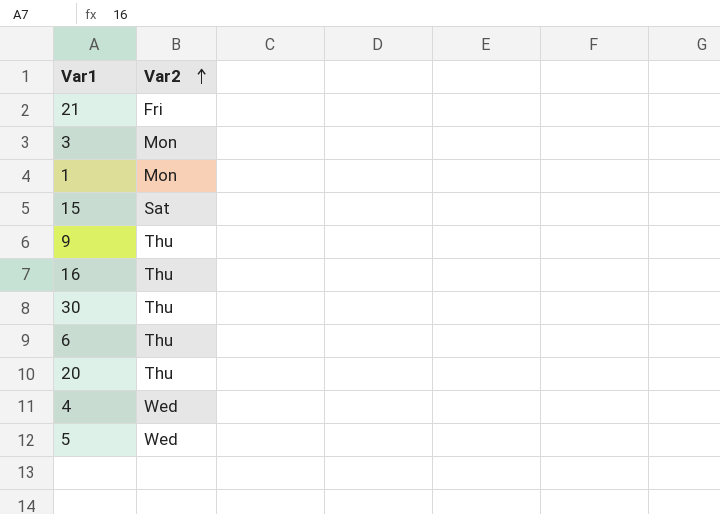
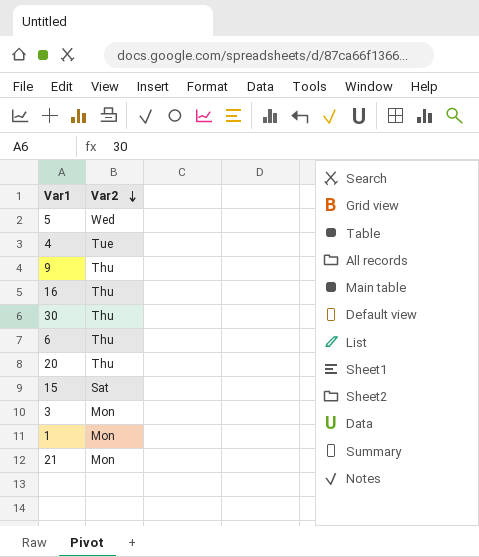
row order: Var2 ascending -> Var2 descending
4 | Var2: Wed -> Tue
21 | Var2: Fri -> Mon

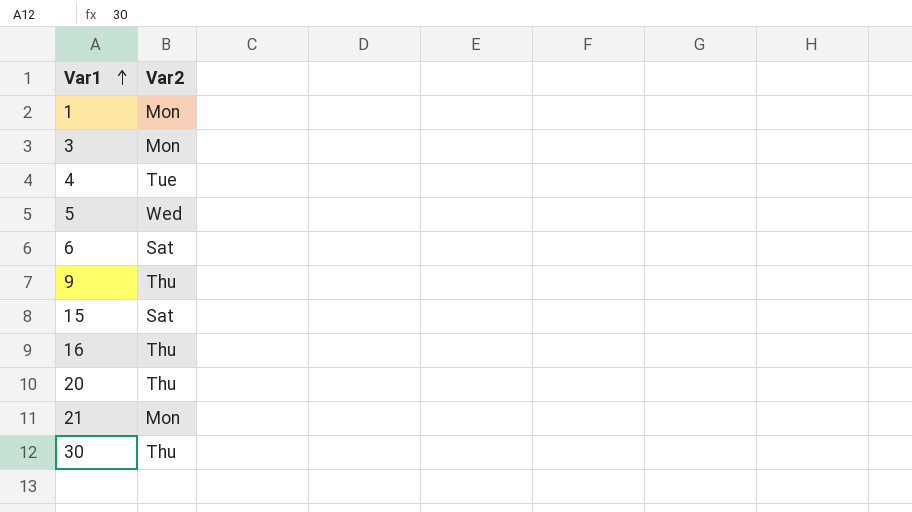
row order: Var2 descending -> Var1 ascending
6 | Var2: Thu -> Sat

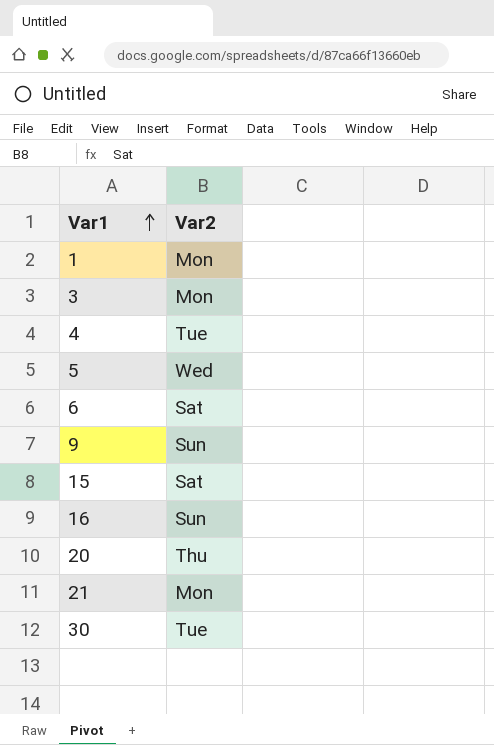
9 | Var2: Thu -> Sun
16 | Var2: Thu -> Sun
30 | Var2: Thu -> Tue

